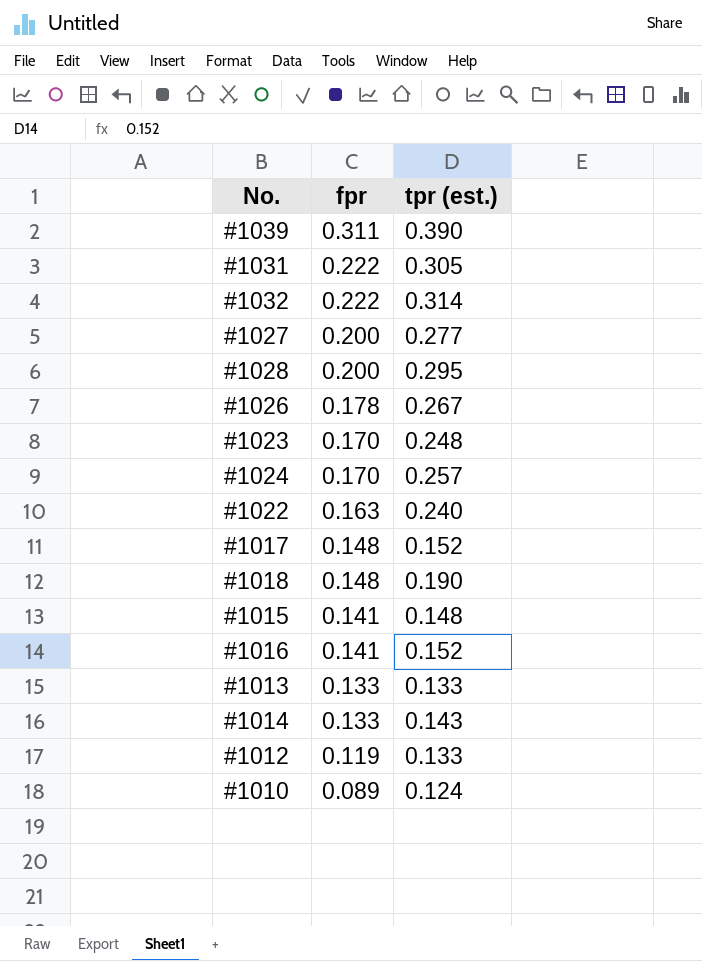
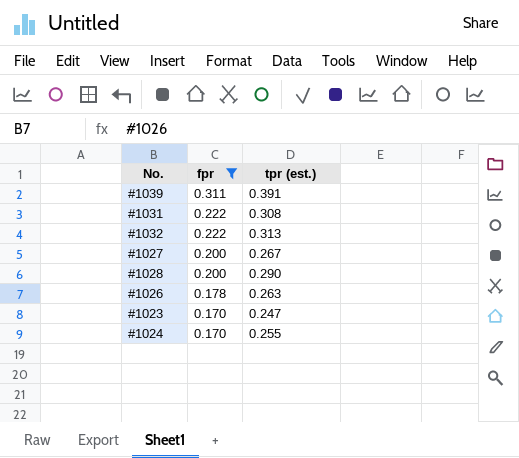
filter: none -> fpr >= 0.170
#1039 | tpr (est.): 0.390 -> 0.391
#1031 | tpr (est.): 0.305 -> 0.308
#1032 | tpr (est.): 0.314 -> 0.313
#1027 | tpr (est.): 0.277 -> 0.267
#1028 | tpr (est.): 0.295 -> 0.290
#1026 | tpr (est.): 0.267 -> 0.263
#1023 | tpr (est.): 0.248 -> 0.247
#1024 | tpr (est.): 0.257 -> 0.255

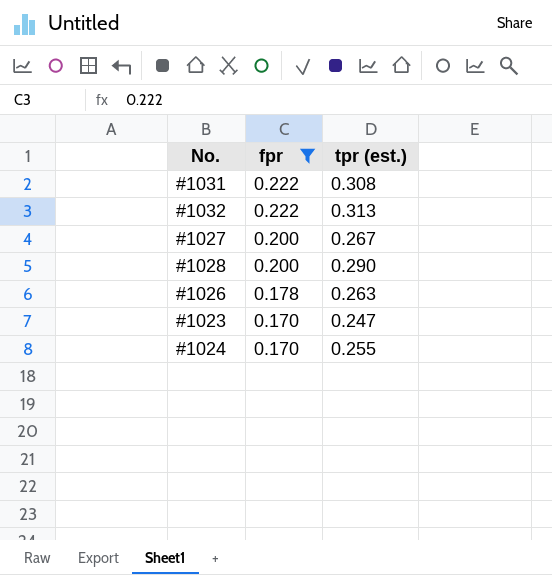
row #1039: 0.311 | 0.391 -> none

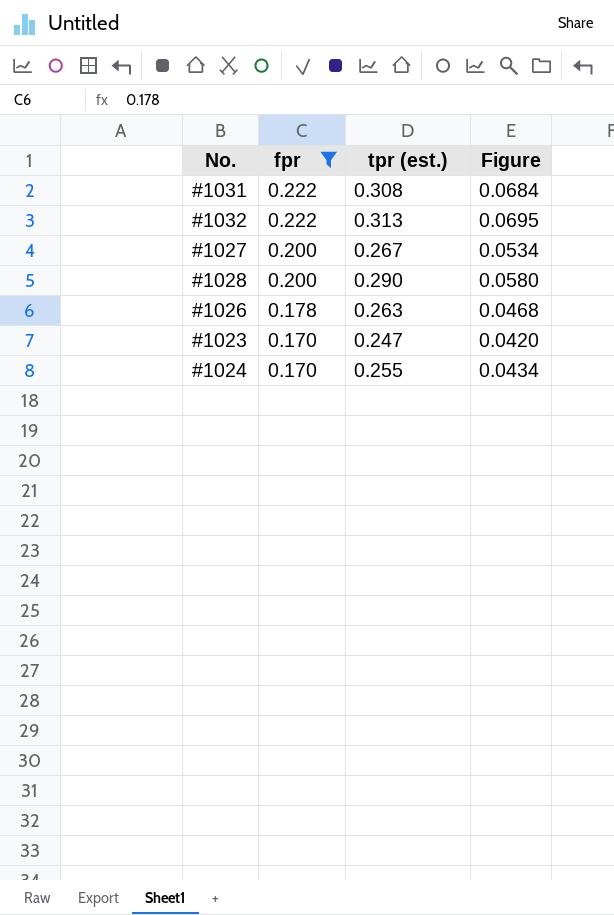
column Figure | formula: none -> [fpr] * [tpr (est.)]

